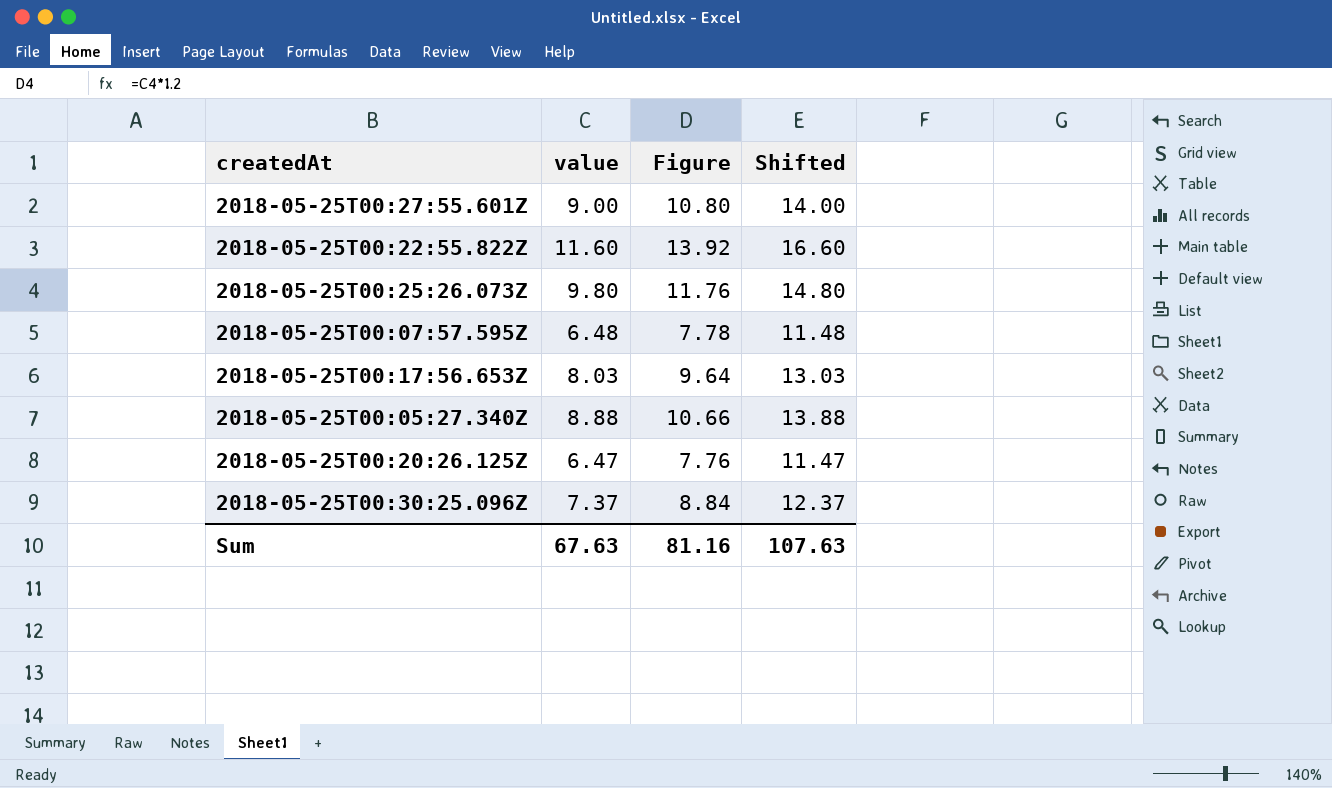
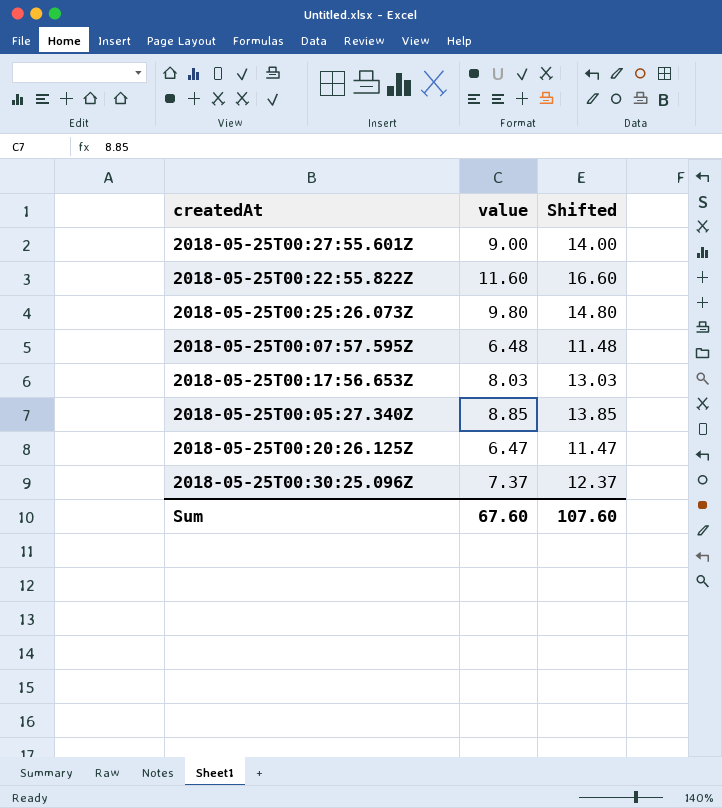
column Figure | formula: [value] * 1.2 -> none
2018-05-25T00:05:27.340Z | value: 8.88 -> 8.85
2018-05-25T00:05:27.340Z | Shifted: 13.88 -> 13.85
Sum | value: 67.63 -> 67.60
Sum | Shifted: 107.63 -> 107.60

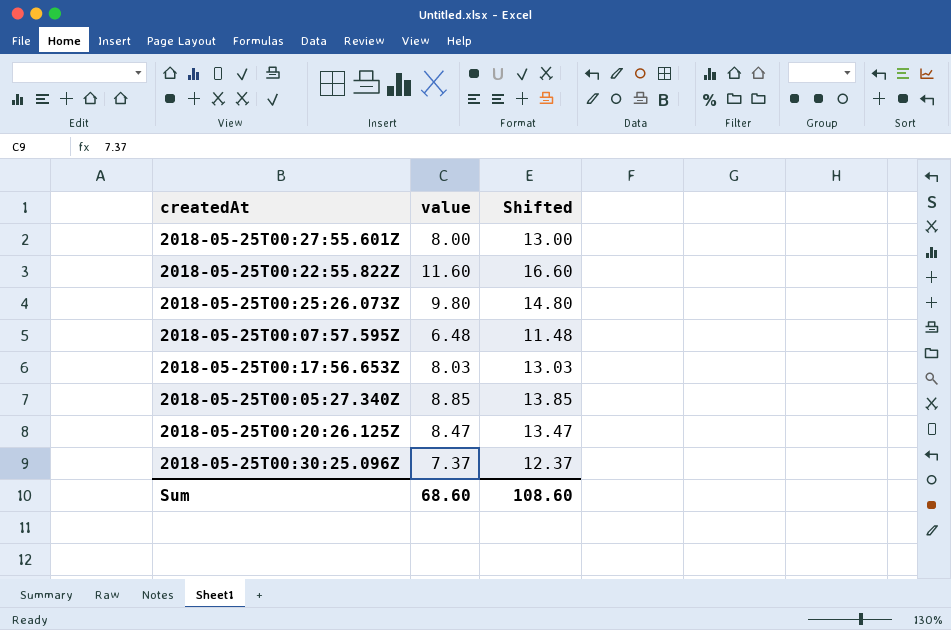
2018-05-25T00:27:55.601Z | value: 9.00 -> 8.00
2018-05-25T00:27:55.601Z | Shifted: 14.00 -> 13.00
2018-05-25T00:20:26.125Z | value: 6.47 -> 8.47
2018-05-25T00:20:26.125Z | Shifted: 11.47 -> 13.47
Sum | value: 67.60 -> 68.60
Sum | Shifted: 107.60 -> 108.60

